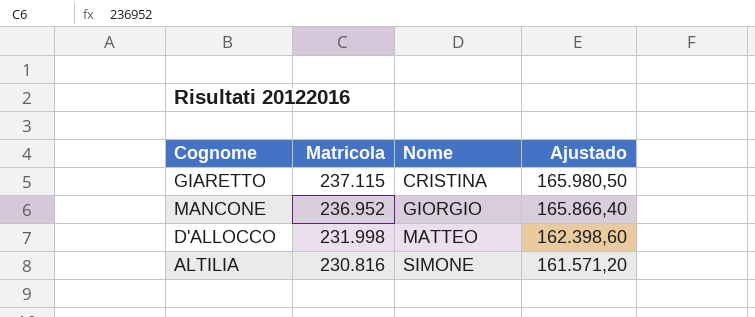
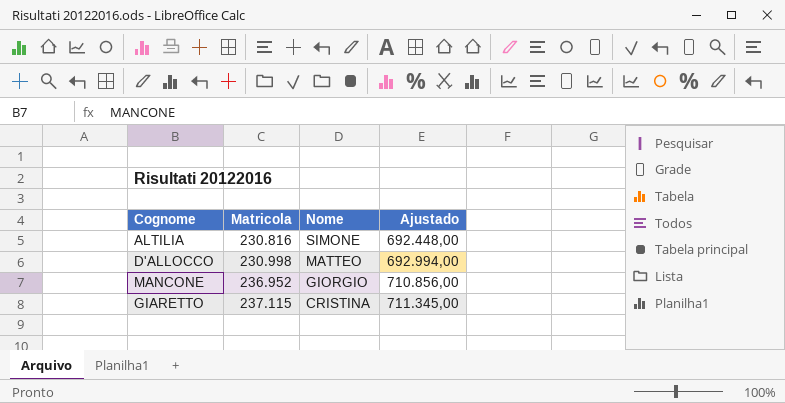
row order: Matricola descending -> Matricola ascending
column Ajustado | formula: [Matricola] * 0,7 -> [Matricola] * 3
D'ALLOCCO | Matricola: 231.998 -> 230.998

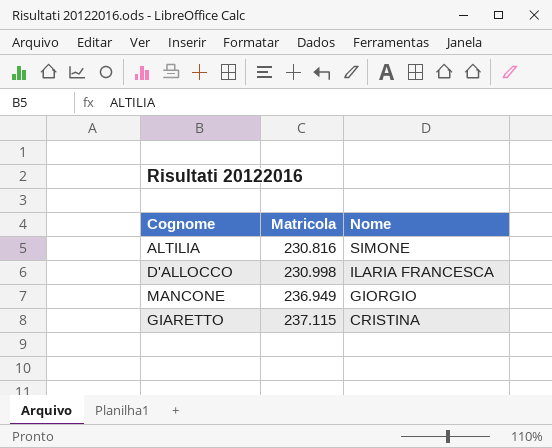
column Ajustado | formula: [Matricola] * 3 -> none
D'ALLOCCO | Nome: MATTEO -> ILARIA FRANCESCA
MANCONE | Matricola: 236.952 -> 236.949

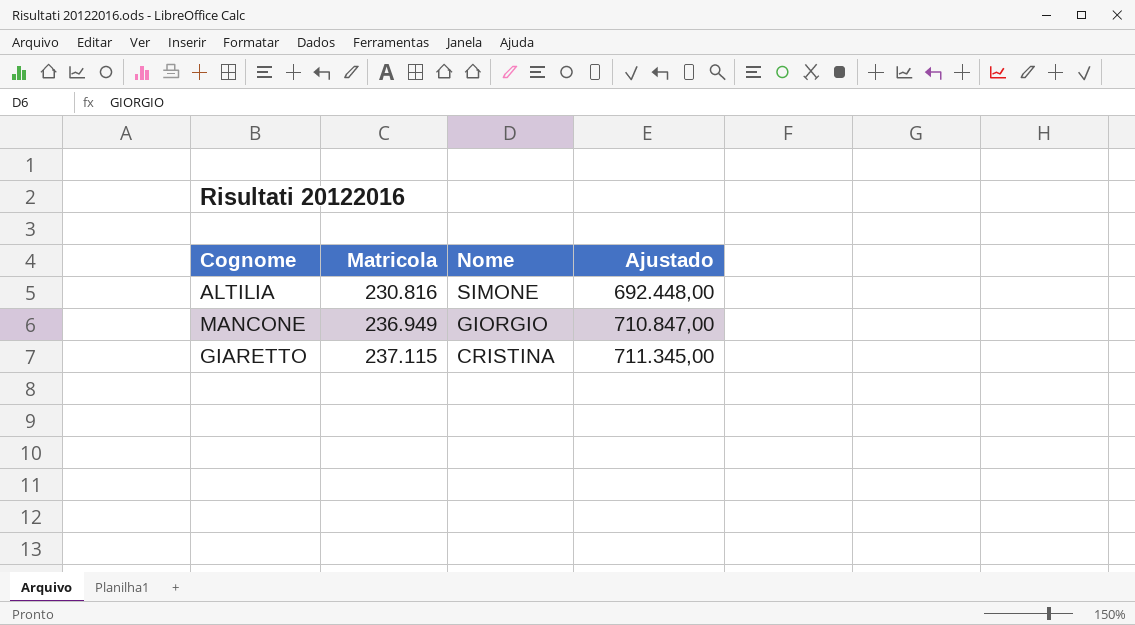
column Ajustado | formula: none -> [Matricola] * 3
row D'ALLOCCO: 230.998 | ILARIA FRANCESCA -> none

